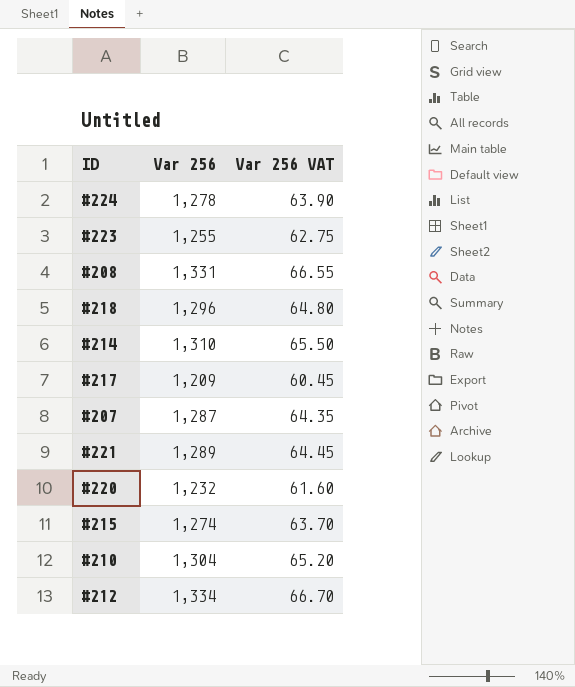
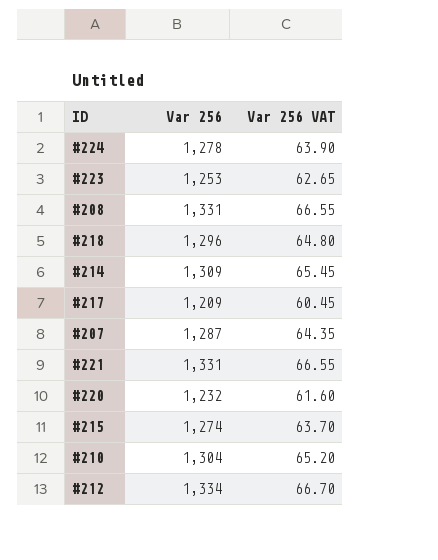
#223 | Var 256: 1,255 -> 1,253
#223 | Var 256 VAT: 62.75 -> 62.65
#214 | Var 256: 1,310 -> 1,309
#214 | Var 256 VAT: 65.50 -> 65.45
#221 | Var 256: 1,289 -> 1,331
#221 | Var 256 VAT: 64.45 -> 66.55

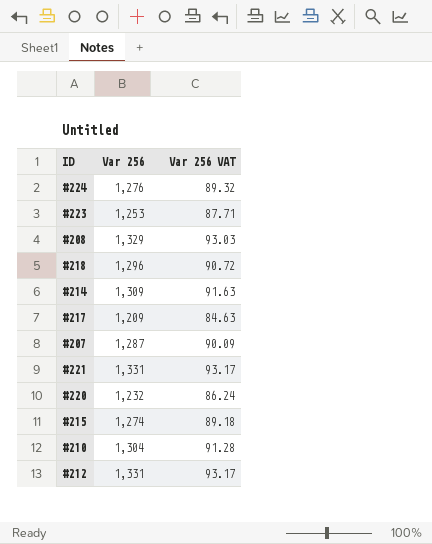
column Var 256 VAT | formula: [Var 256] * 0.05 -> [Var 256] * 0.07
#224 | Var 256: 1,278 -> 1,276
#208 | Var 256: 1,331 -> 1,329
#212 | Var 256: 1,334 -> 1,331

